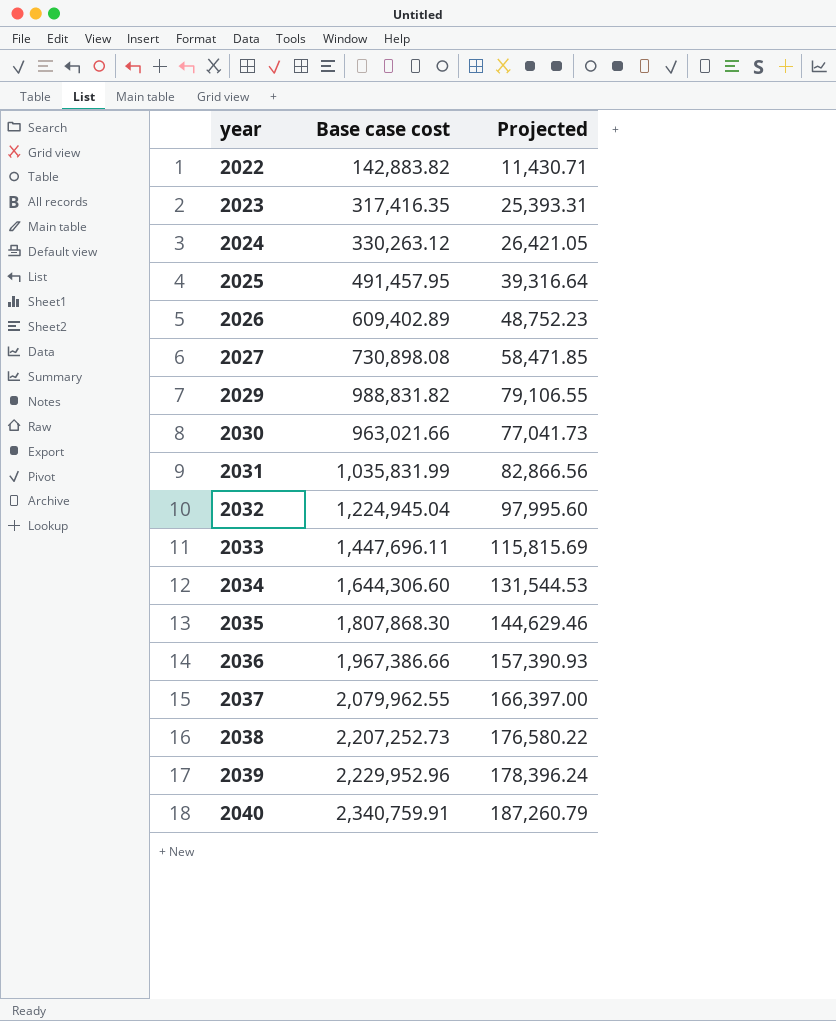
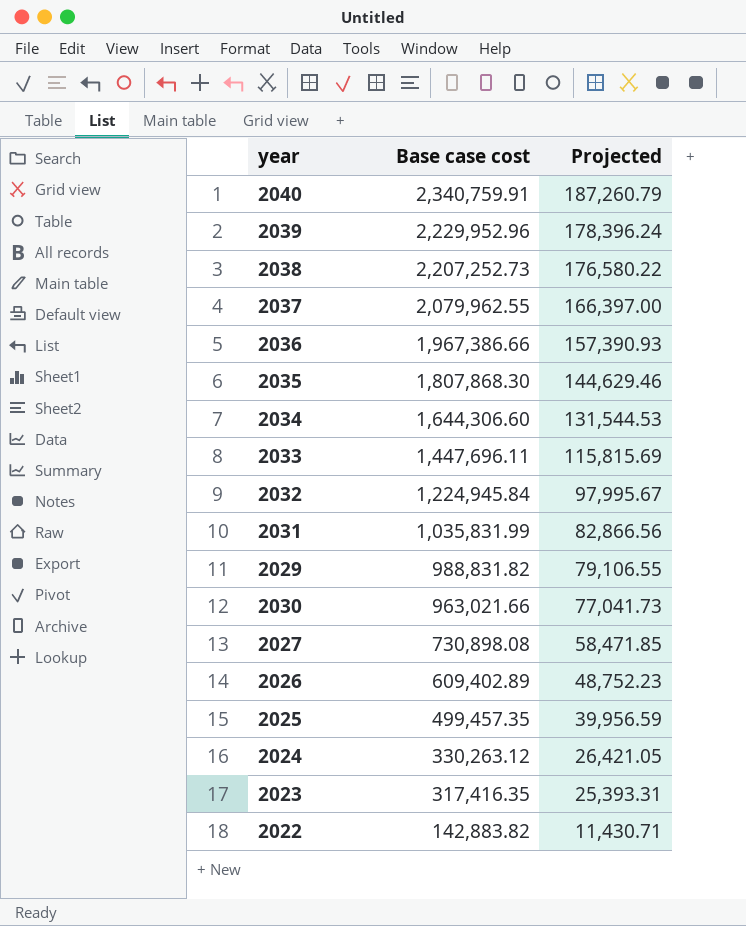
row order: year ascending -> Base case cost descending
2032 | Base case cost: 1,224,945.04 -> 1,224,945.84
2032 | Projected: 97,995.60 -> 97,995.67
2025 | Base case cost: 491,457.95 -> 499,457.35
2025 | Projected: 39,316.64 -> 39,956.59

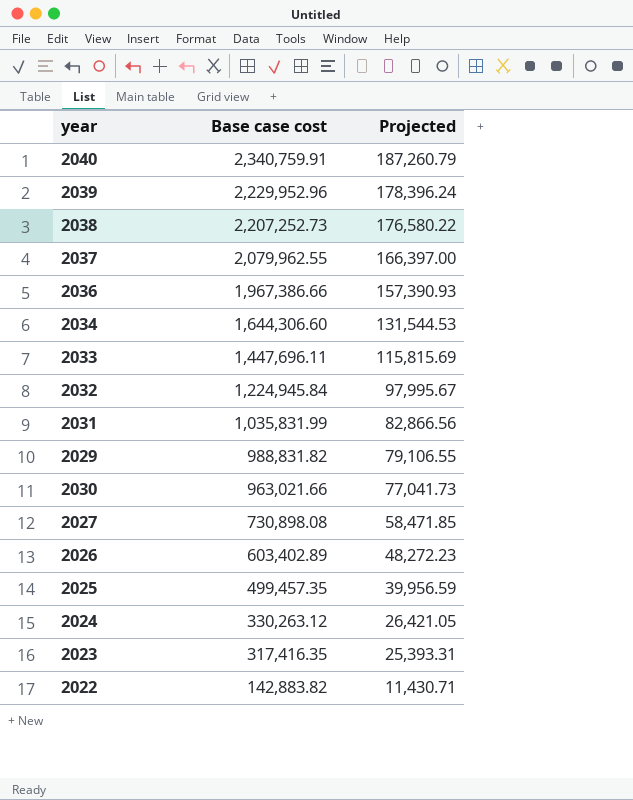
row 2035: 1,807,868.30 | 144,629.46 -> none
2026 | Base case cost: 609,402.89 -> 603,402.89
2026 | Projected: 48,752.23 -> 48,272.23

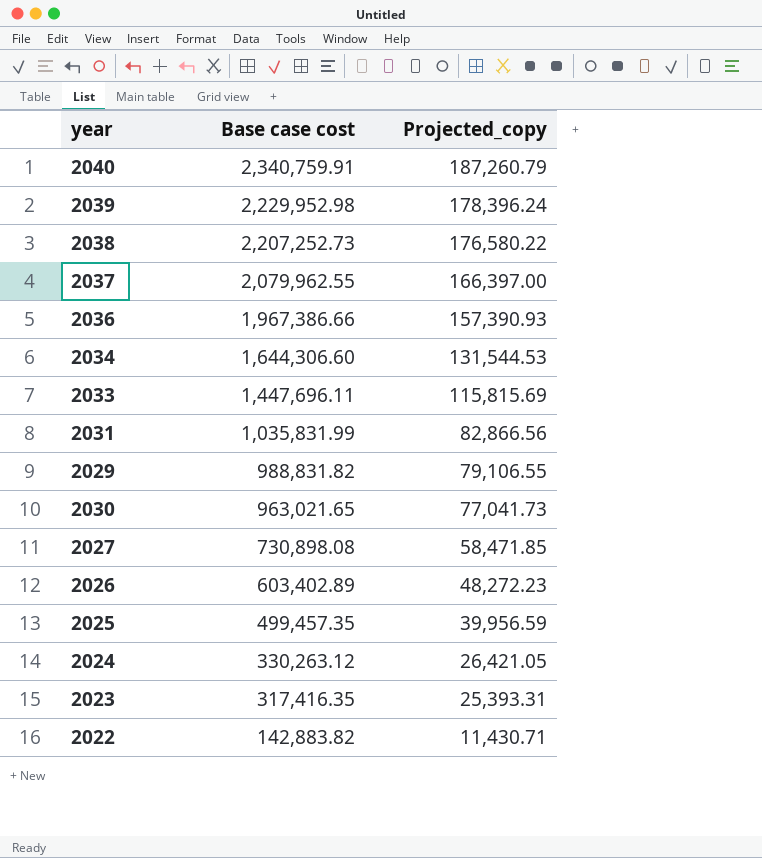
column name: Projected -> Projected_copy
row 2032: 1,224,945.84 | 97,995.67 -> none
2039 | Base case cost: 2,229,952.96 -> 2,229,952.98
2030 | Base case cost: 963,021.66 -> 963,021.65

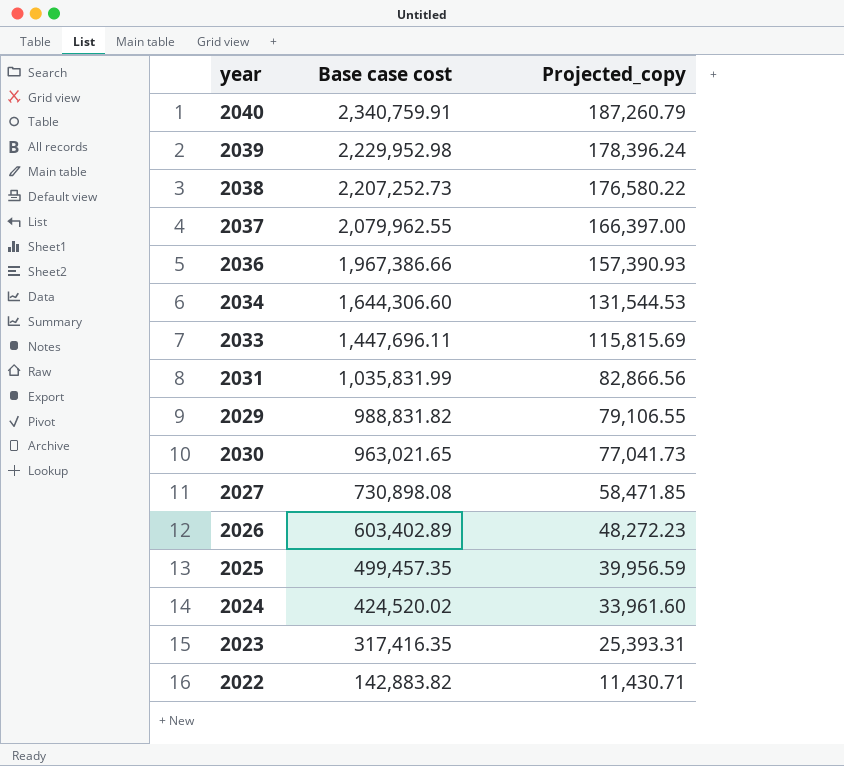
2024 | Base case cost: 330,263.12 -> 424,520.02
2024 | Projected_copy: 26,421.05 -> 33,961.60

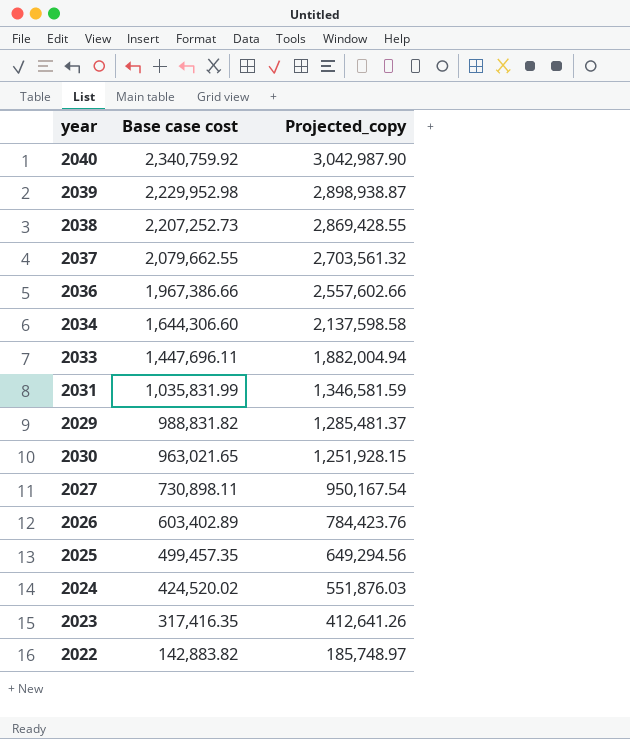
column Projected_copy | formula: [Base case cost] * 0.08 -> [Base case cost] * 1.3
2040 | Base case cost: 2,340,759.91 -> 2,340,759.92
2037 | Base case cost: 2,079,962.55 -> 2,079,662.55
2027 | Base case cost: 730,898.08 -> 730,898.11

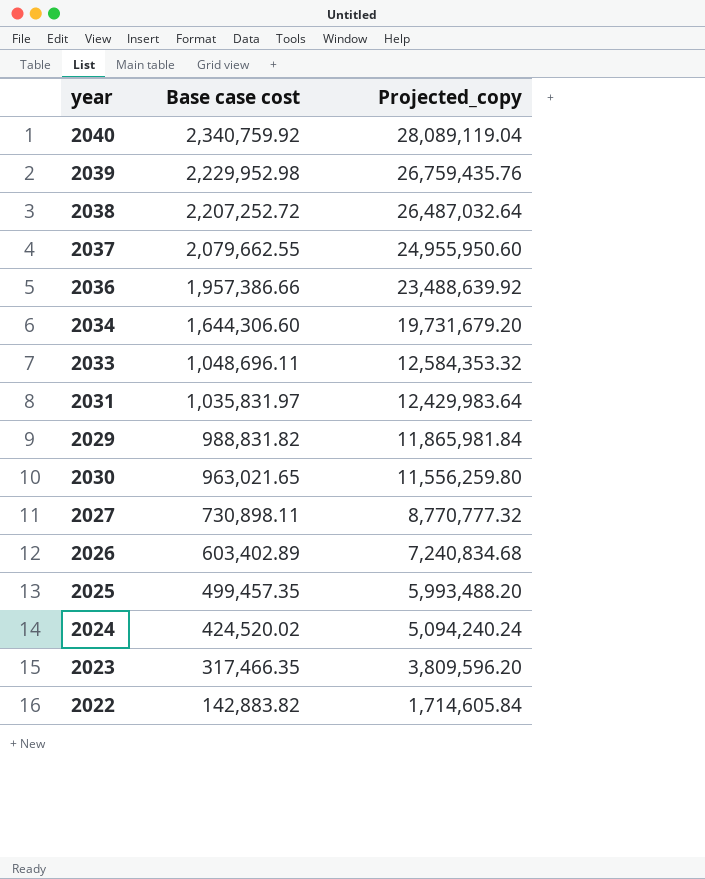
column Projected_copy | formula: [Base case cost] * 1.3 -> [Base case cost] * 12
2038 | Base case cost: 2,207,252.73 -> 2,207,252.72
2036 | Base case cost: 1,967,386.66 -> 1,957,386.66
2033 | Base case cost: 1,447,696.11 -> 1,048,696.11
2031 | Base case cost: 1,035,831.99 -> 1,035,831.97
2023 | Base case cost: 317,416.35 -> 317,466.35

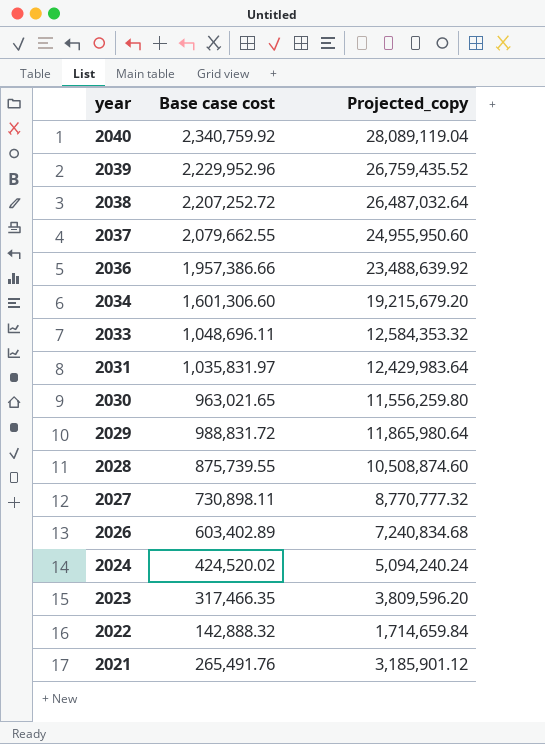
row order: Base case cost descending -> year descending
row 2025: 499,457.35 | 5,993,488.20 -> none
2039 | Base case cost: 2,229,952.98 -> 2,229,952.96
2039 | Projected_copy: 26,759,435.76 -> 26,759,435.52
2034 | Base case cost: 1,644,306.60 -> 1,601,306.60
2034 | Projected_copy: 19,731,679.20 -> 19,215,679.20
2029 | Base case cost: 988,831.82 -> 988,831.72
2029 | Projected_copy: 11,865,981.84 -> 11,865,980.64
row 2028: none -> 875,739.55 | 10,508,874.60
2022 | Base case cost: 142,883.82 -> 142,888.32
2022 | Projected_copy: 1,714,605.84 -> 1,714,659.84
row 2021: none -> 265,491.76 | 3,185,901.12

